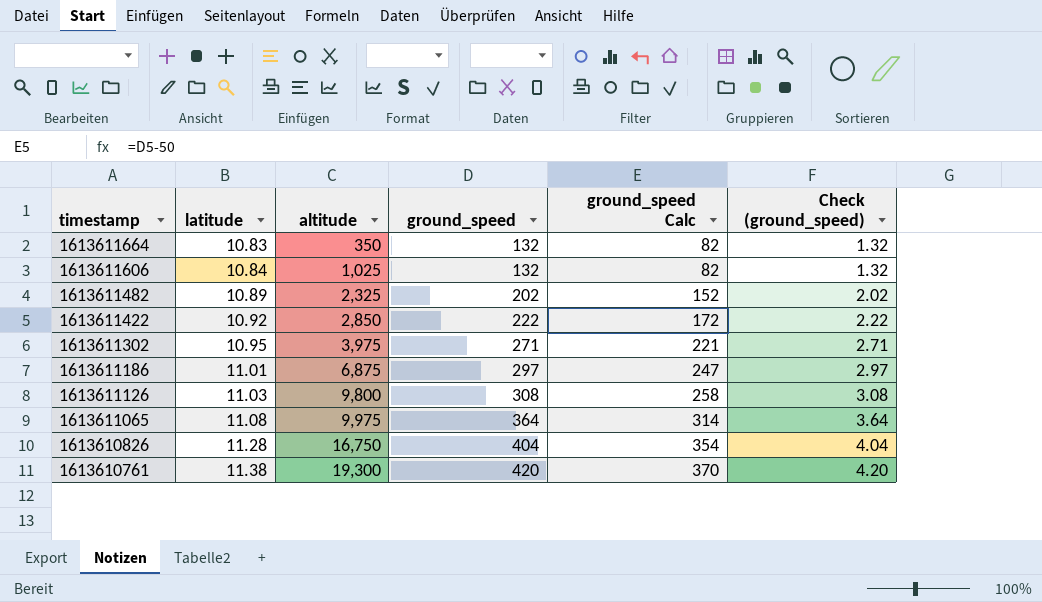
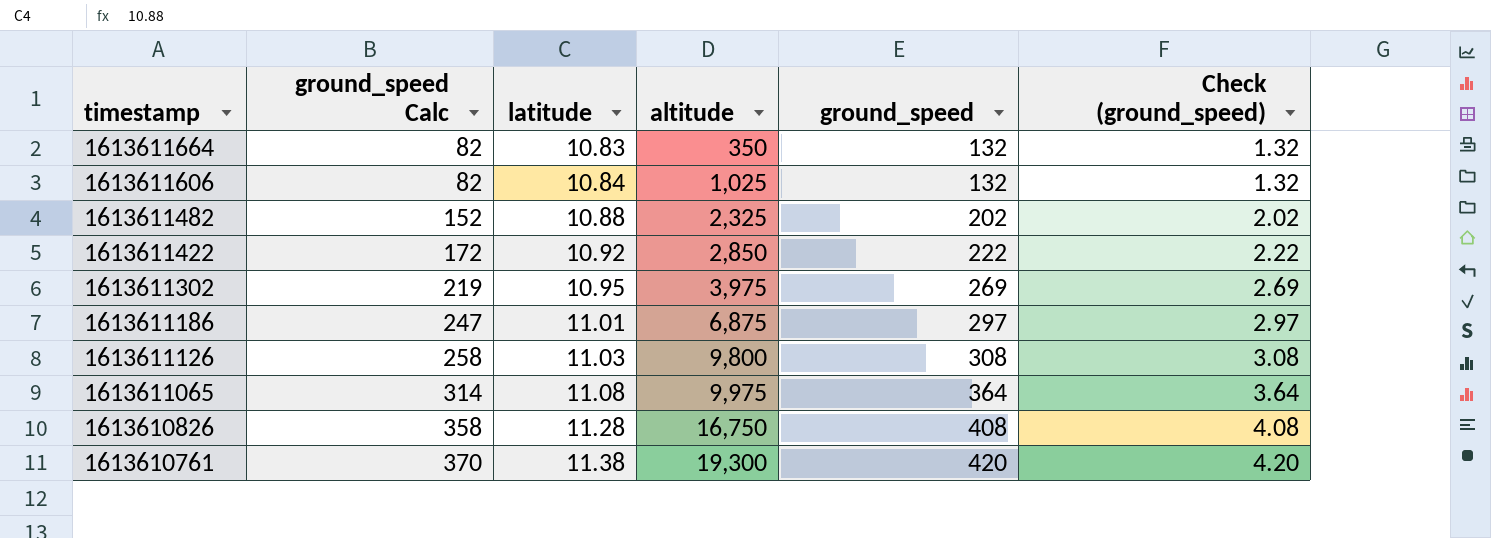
column ground_speed Calc | position: 5 -> 2
1613611482 | latitude: 10.89 -> 10.88
1613611302 | ground_speed Calc: 221 -> 219
1613611302 | ground_speed: 271 -> 269
1613611302 | Check (ground_speed): 2.71 -> 2.69
1613610826 | ground_speed Calc: 354 -> 358
1613610826 | ground_speed: 404 -> 408
1613610826 | Check (ground_speed): 4.04 -> 4.08

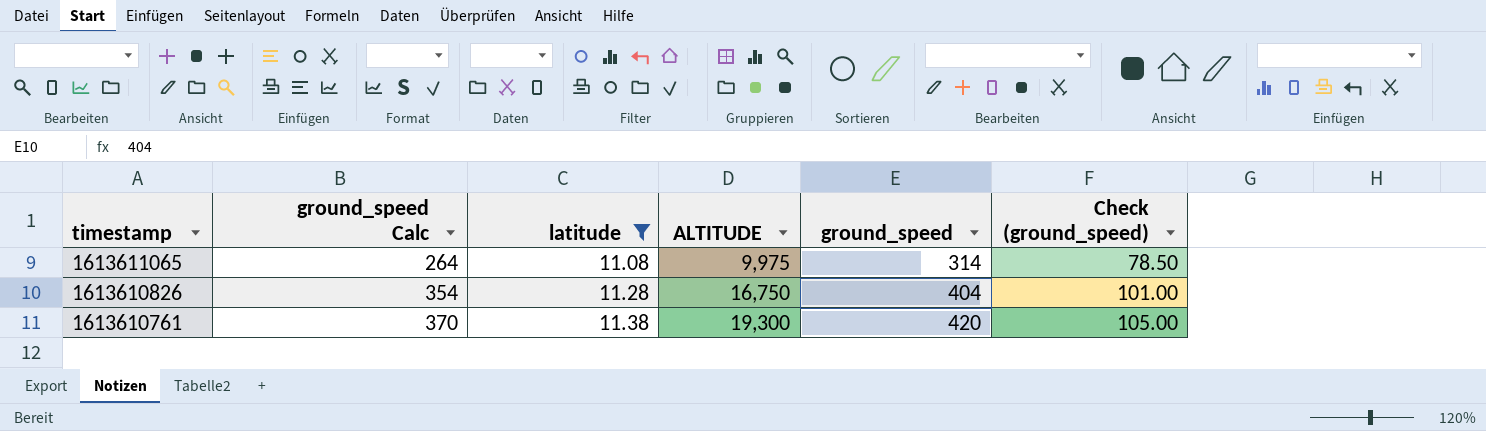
filter: none -> latitude >= 11.08
column name: altitude -> ALTITUDE
column Check (ground_speed) | formula: [ground_speed] * 0.01 -> [ground_speed] * 0.25
1613611065 | ground_speed Calc: 314 -> 264
1613611065 | ground_speed: 364 -> 314
1613610826 | ground_speed Calc: 358 -> 354
1613610826 | ground_speed: 408 -> 404

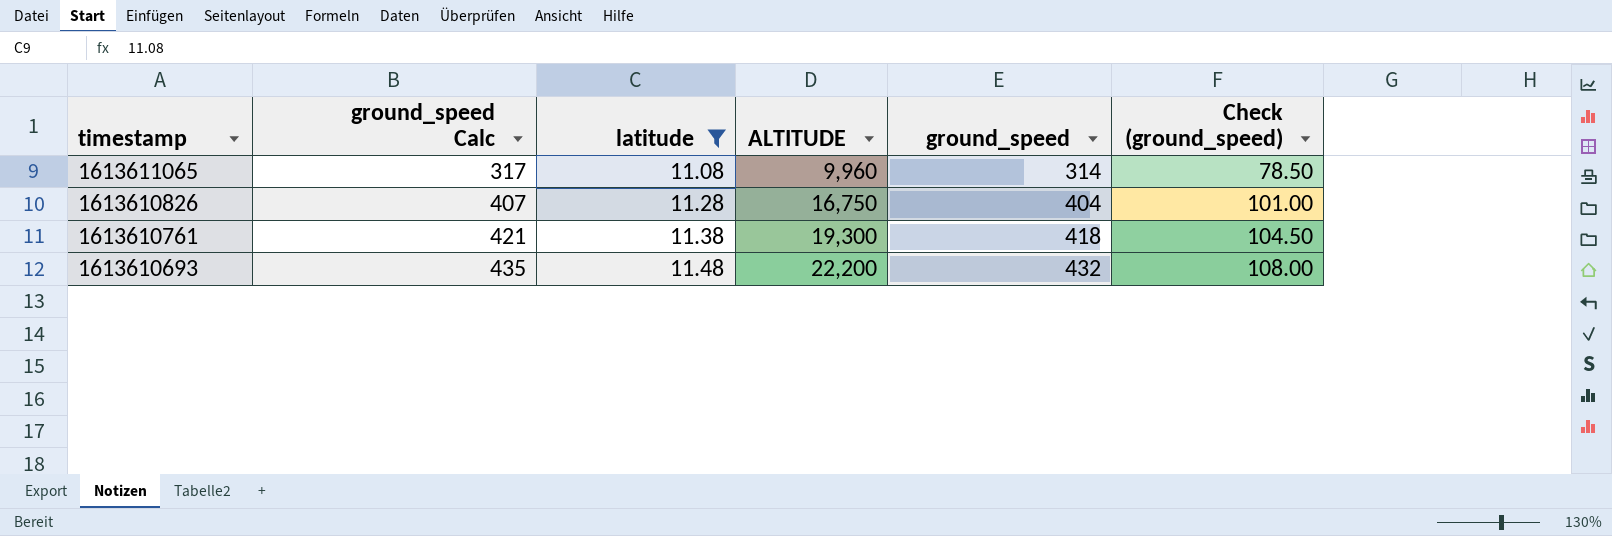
column ground_speed Calc | formula: [ground_speed] - 50 -> [ground_speed] + 3
1613611065 | ALTITUDE: 9,975 -> 9,960
1613610761 | ground_speed: 420 -> 418
1613610761 | Check (ground_speed): 105.00 -> 104.50
row 1613610693: none -> 435 | 11.48 | 22,200 | 432 | 108.00

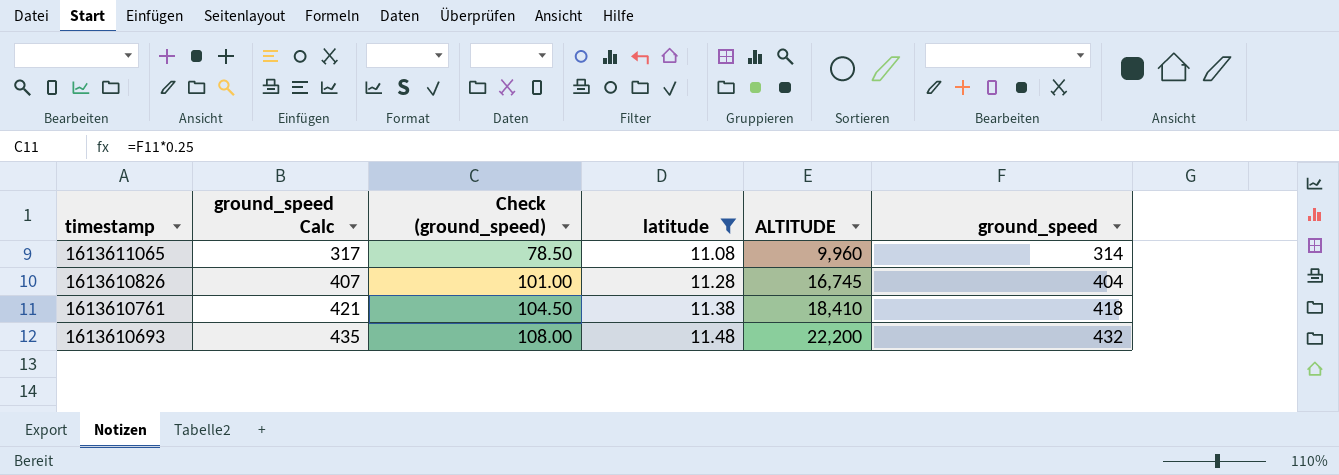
column Check (ground_speed) | position: 6 -> 3
1613610826 | ALTITUDE: 16,750 -> 16,745
1613610761 | ALTITUDE: 19,300 -> 18,410

